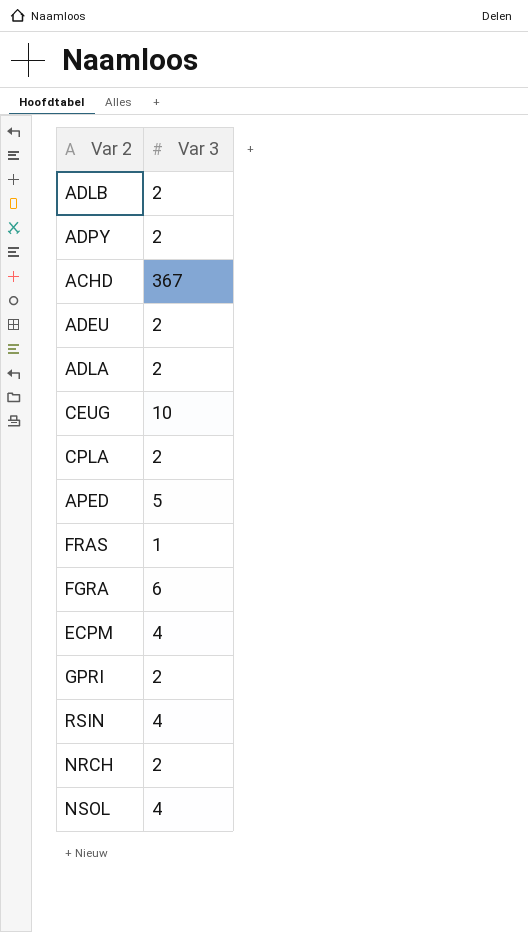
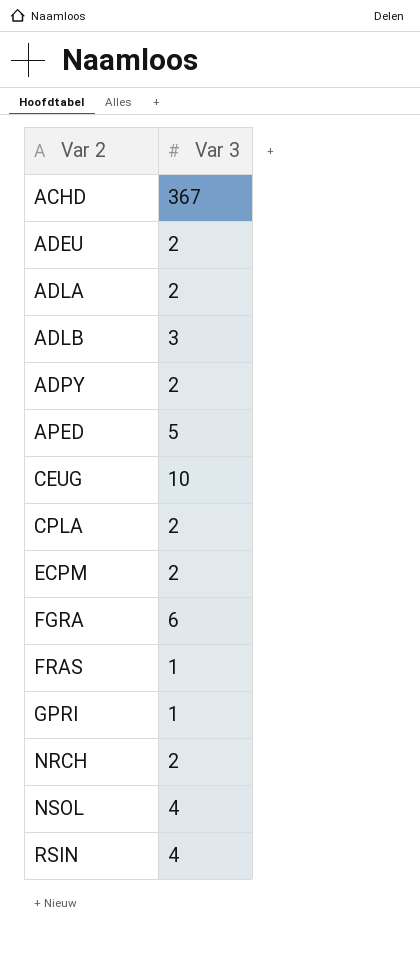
row order: none -> Var 2 ascending
ADLB | Var 3: 2 -> 3
ECPM | Var 3: 4 -> 2
GPRI | Var 3: 2 -> 1

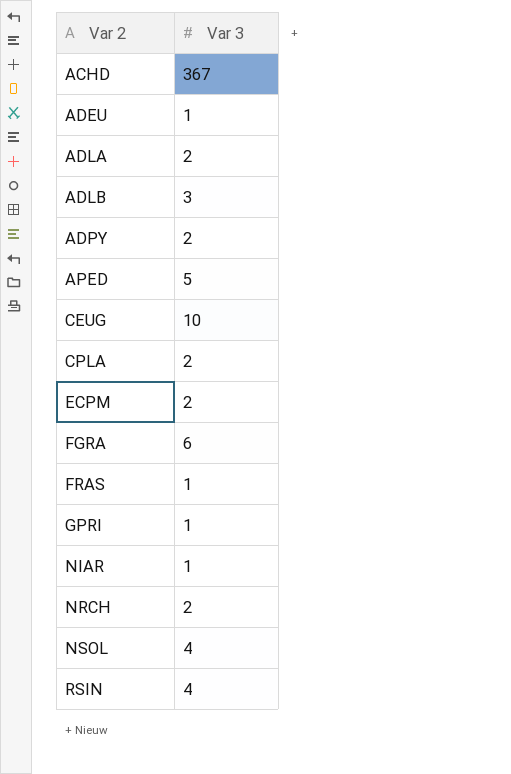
ADEU | Var 3: 2 -> 1
row NIAR: none -> 1

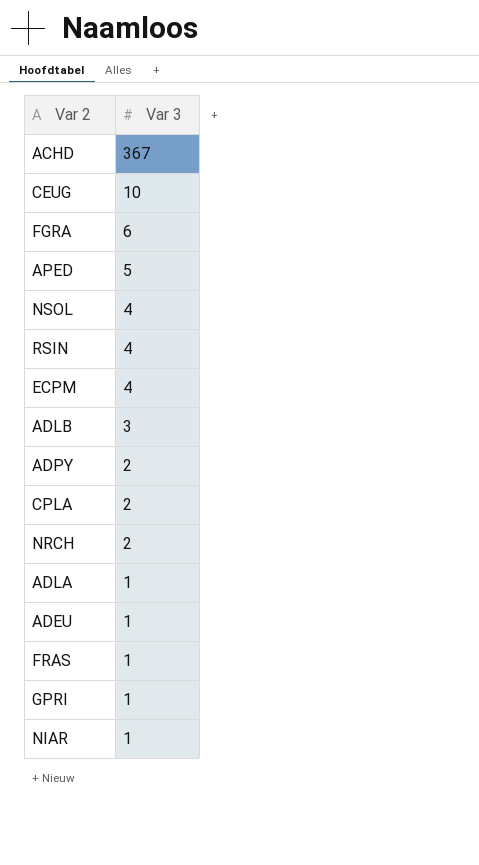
row order: Var 2 ascending -> Var 3 descending
ECPM | Var 3: 2 -> 4
ADLA | Var 3: 2 -> 1

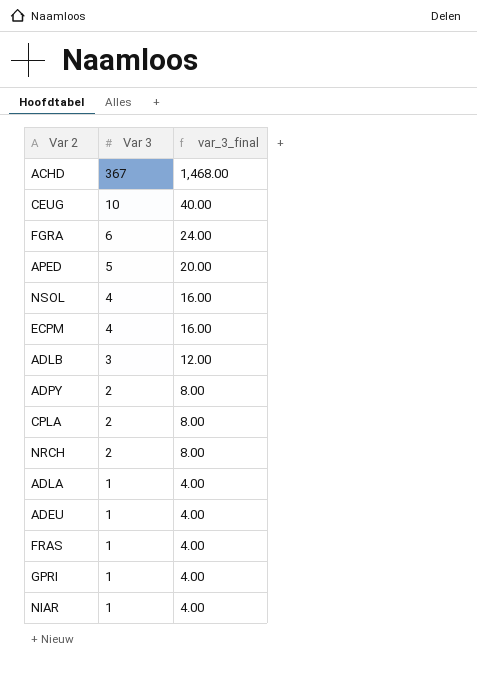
column var_3_final | formula: none -> [Var 3] * 4
row RSIN: 4 -> none

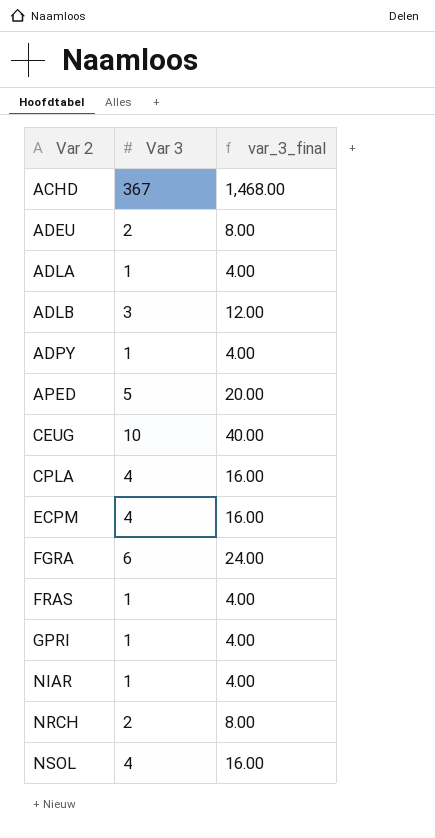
row order: Var 3 descending -> Var 2 ascending
ADEU | Var 3: 1 -> 2
ADEU | var_3_final: 4.00 -> 8.00
ADPY | Var 3: 2 -> 1
ADPY | var_3_final: 8.00 -> 4.00
CPLA | Var 3: 2 -> 4
CPLA | var_3_final: 8.00 -> 16.00

